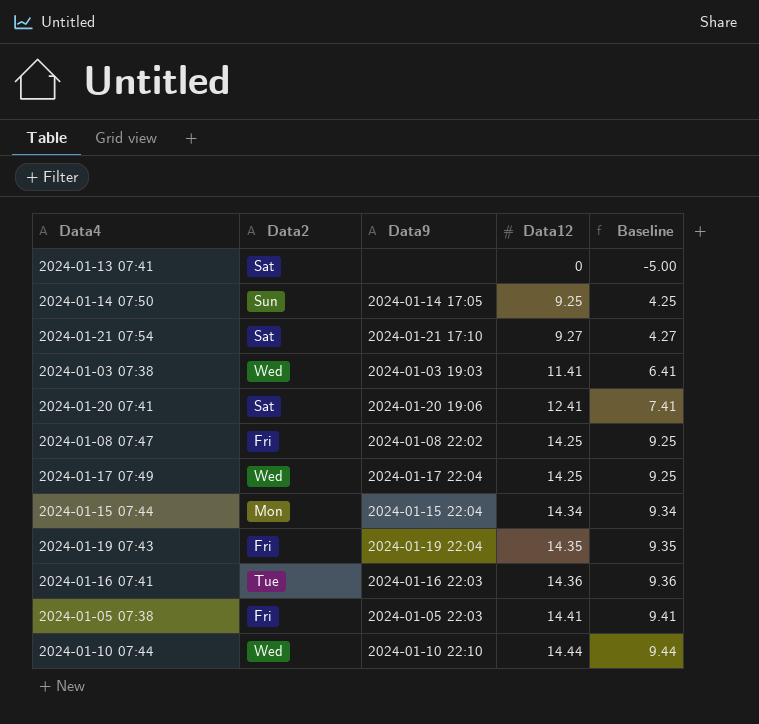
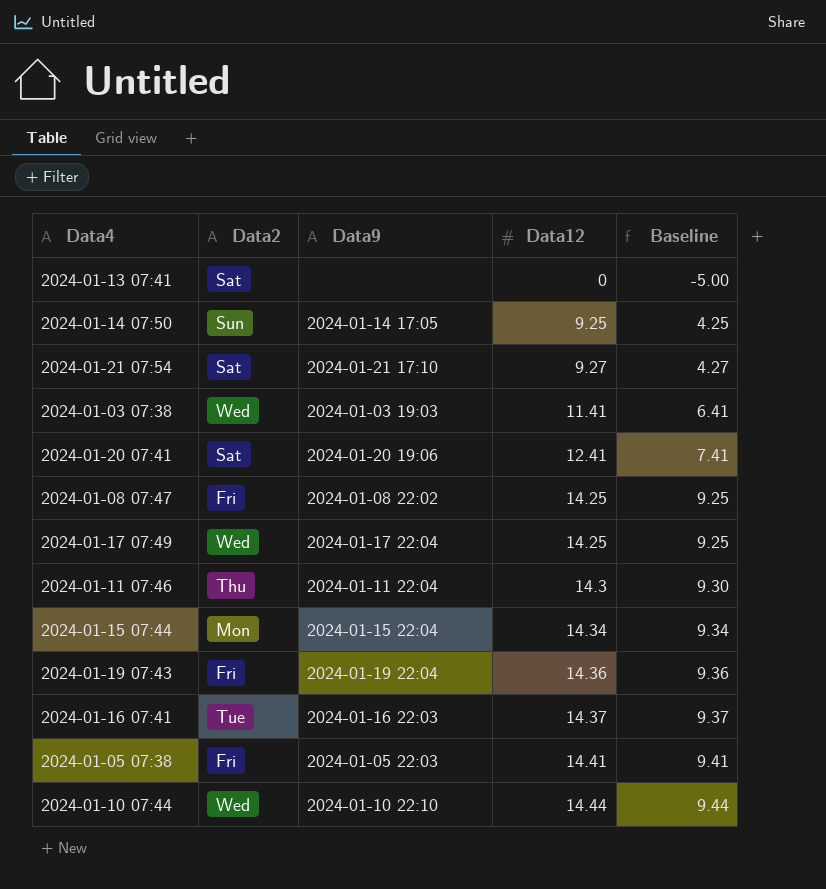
row 2024-01-11 07:46: none -> Thu | 2024-01-11 22:04 | 14.3 | 9.30
2024-01-19 07:43 | Data12: 14.35 -> 14.36
2024-01-19 07:43 | Baseline: 9.35 -> 9.36
2024-01-16 07:41 | Data12: 14.36 -> 14.37
2024-01-16 07:41 | Baseline: 9.36 -> 9.37

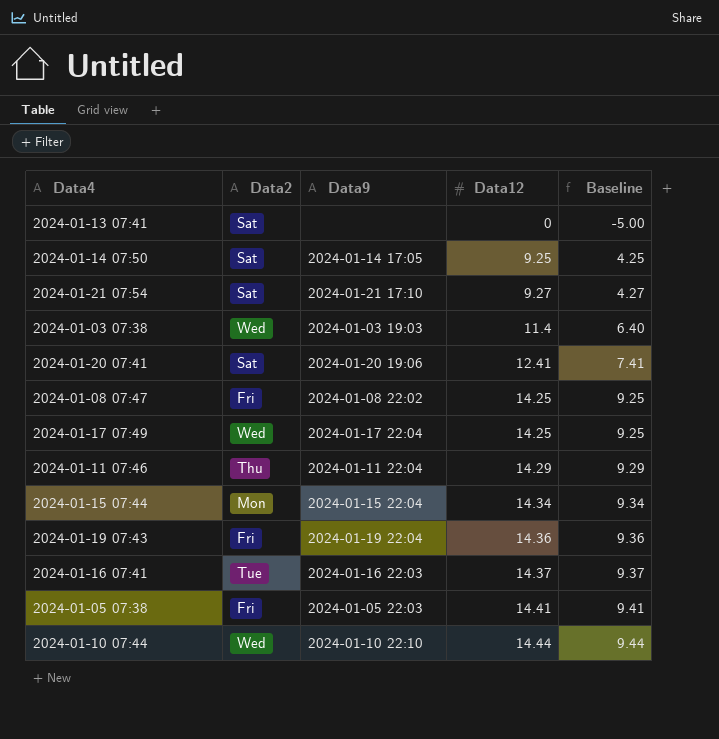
2024-01-14 07:50 | Data2: Sun -> Sat
2024-01-03 07:38 | Data12: 11.41 -> 11.4
2024-01-03 07:38 | Baseline: 6.41 -> 6.40
2024-01-11 07:46 | Data12: 14.3 -> 14.29
2024-01-11 07:46 | Baseline: 9.30 -> 9.29

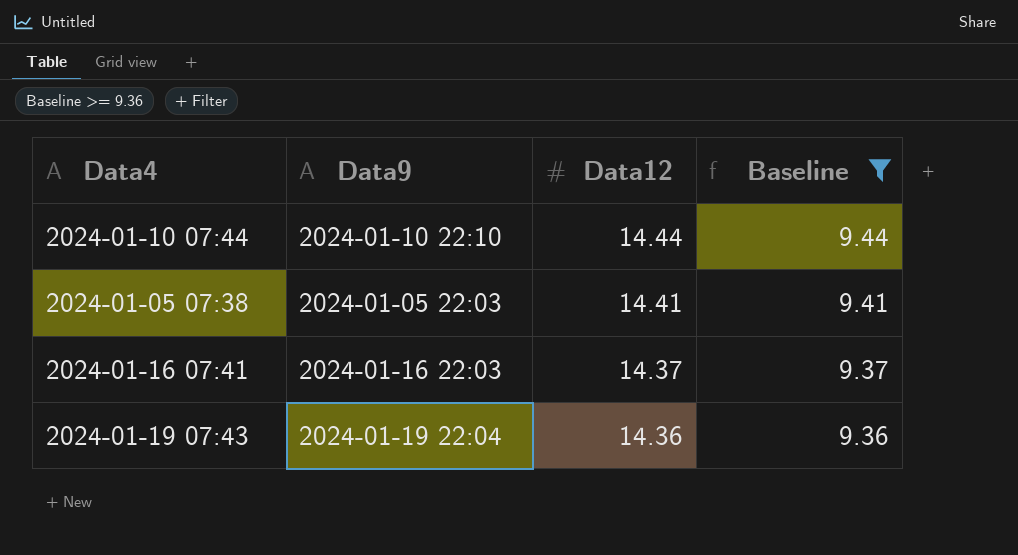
filter: none -> Baseline >= 9.36
row order: Data12 ascending -> Data12 descending
column Data2 | position: 2 -> none

